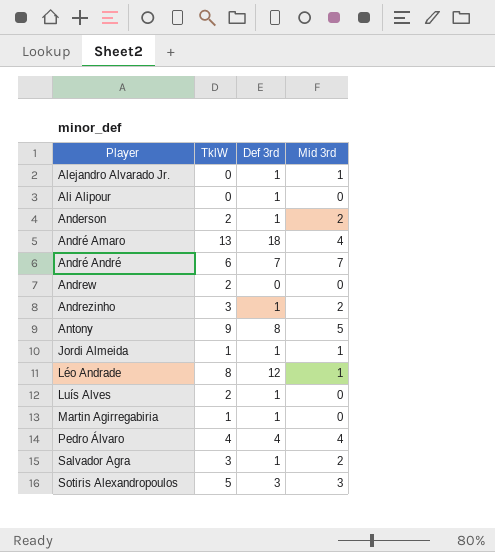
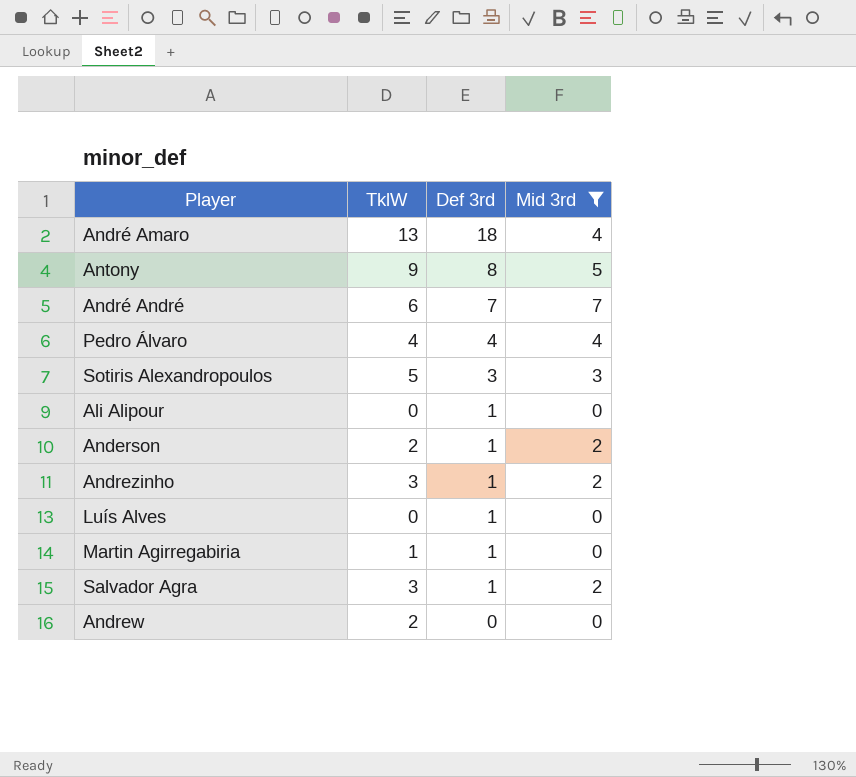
filter: none -> Mid 3rd != 1
row order: Player ascending -> Def 3rd descending
Luís Alves | TklW: 2 -> 0

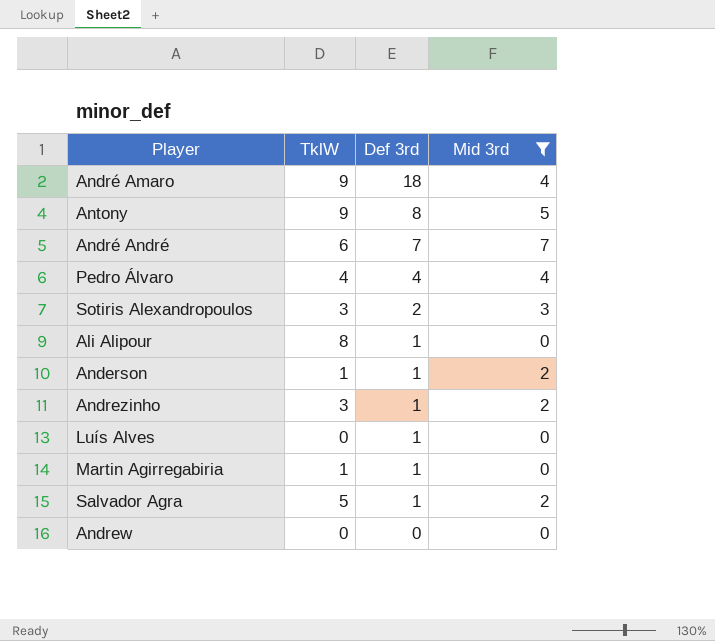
André Amaro | TklW: 13 -> 9
Sotiris Alexandropoulos | TklW: 5 -> 3
Sotiris Alexandropoulos | Def 3rd: 3 -> 2
Ali Alipour | TklW: 0 -> 8
Anderson | TklW: 2 -> 1
Salvador Agra | TklW: 3 -> 5
Andrew | TklW: 2 -> 0

